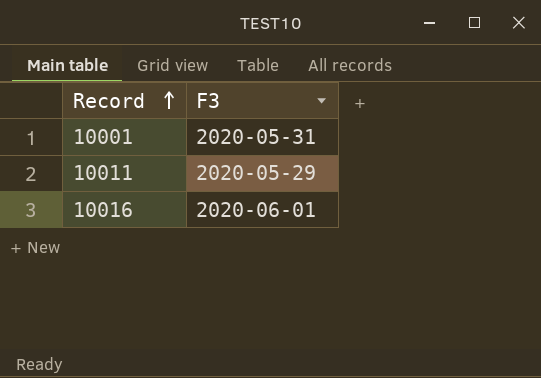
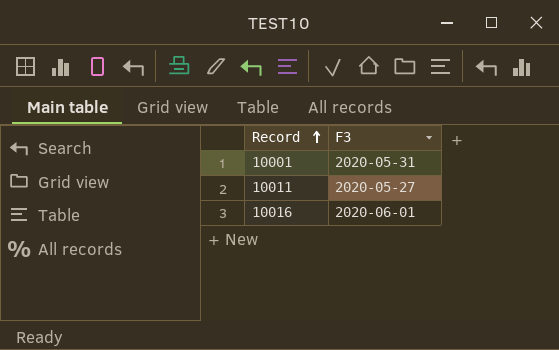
10011 | F3: 2020-05-29 -> 2020-05-27

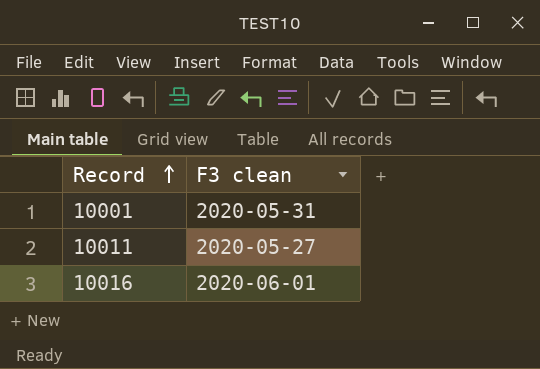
column name: F3 -> F3 clean

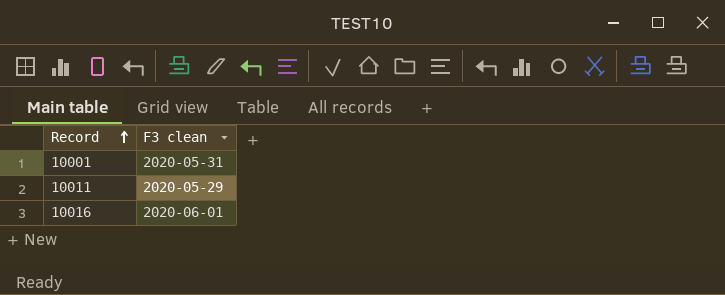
10011 | F3 clean: 2020-05-27 -> 2020-05-29

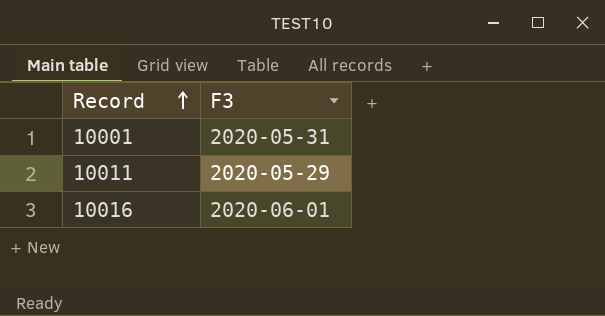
column name: F3 clean -> F3

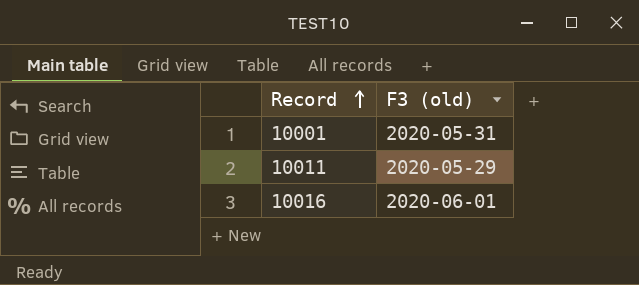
column name: F3 -> F3 (old)

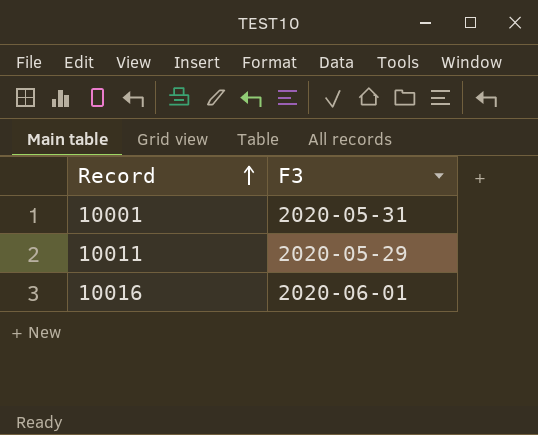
column name: F3 (old) -> F3

